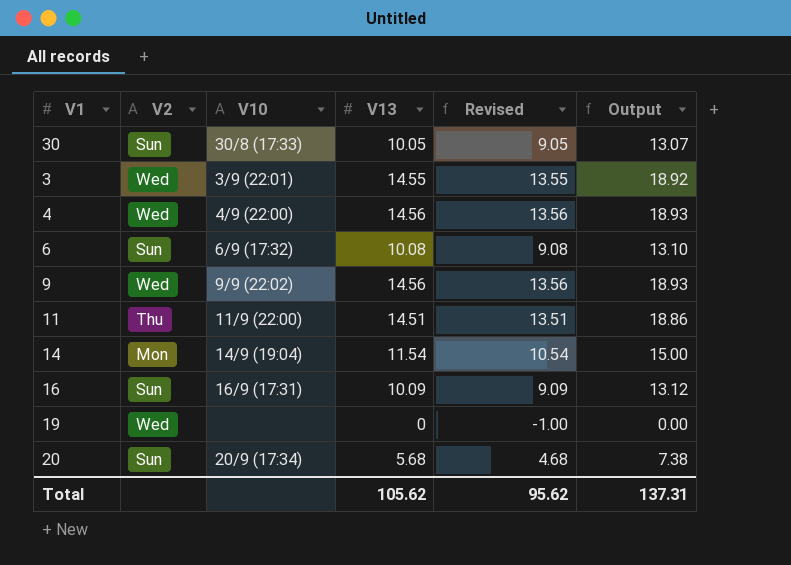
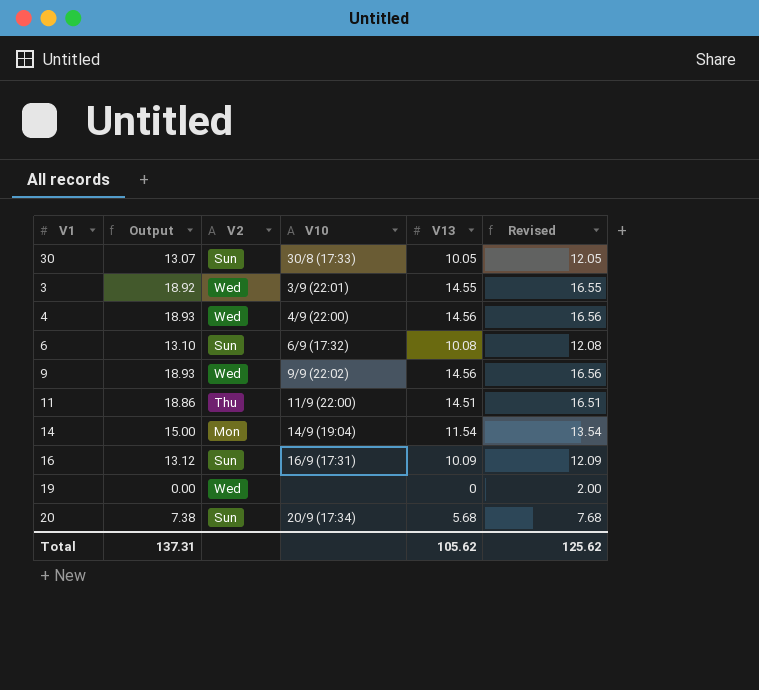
column Output | position: 6 -> 2
column Revised | formula: [V13] - 1 -> [V13] + 2
Total | Revised: 95.62 -> 125.62

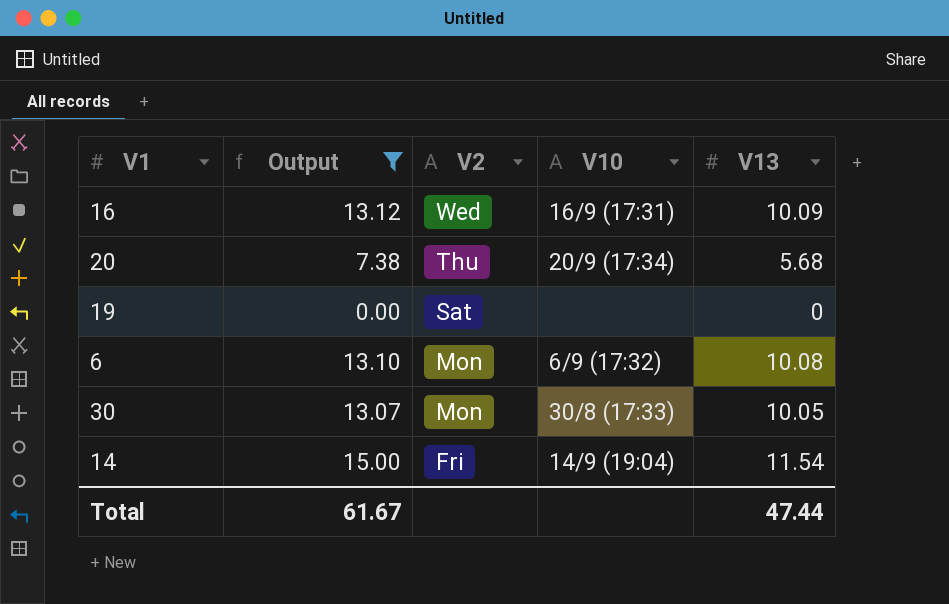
filter: none -> Output <= 15.00
row order: none -> V2 descending
column Revised | formula: [V13] + 2 -> none
16 | V2: Sun -> Wed
20 | V2: Sun -> Thu
19 | V2: Wed -> Sat
6 | V2: Sun -> Mon
30 | V2: Sun -> Mon
14 | V2: Mon -> Fri
Total | Output: 137.31 -> 61.67
Total | V13: 105.62 -> 47.44

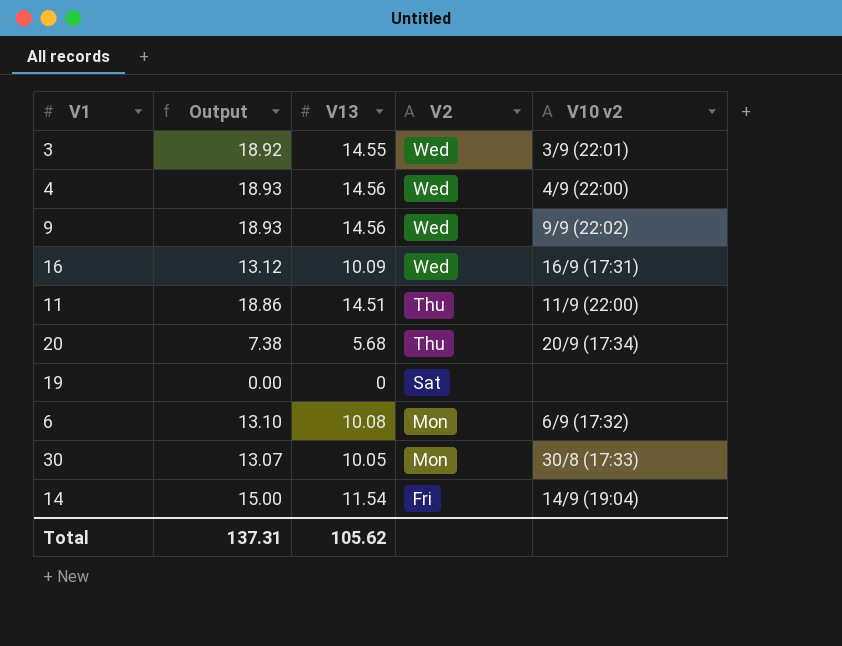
filter: Output <= 15.00 -> none
column V13 | position: 5 -> 3
column name: V10 -> V10 v2
Total | Output: 61.67 -> 137.31
Total | V13: 47.44 -> 105.62

